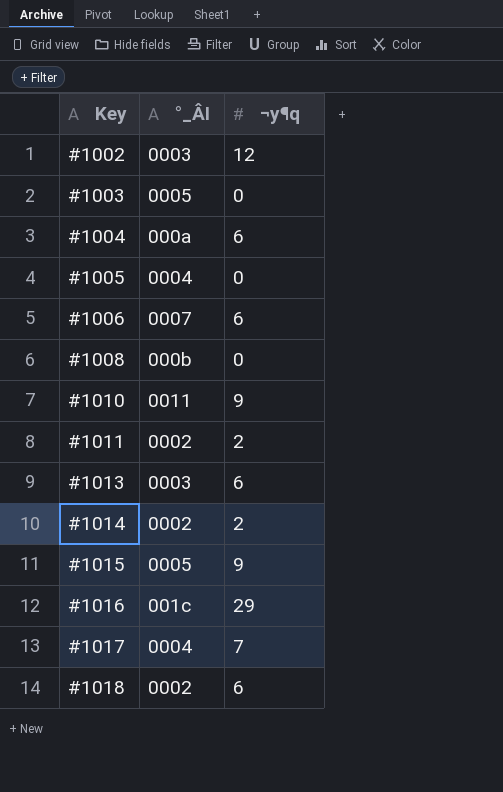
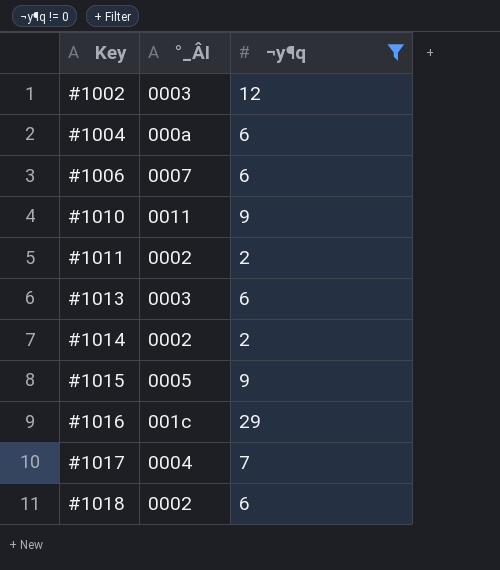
filter: none -> ¬y¶q != 0

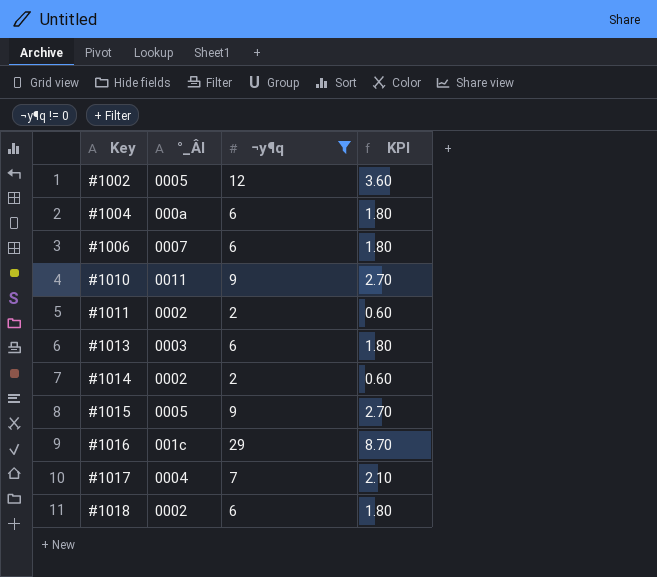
column KPI | formula: none -> [¬y¶q] * 0.3
#1002 | °_ÂI: 0003 -> 0005

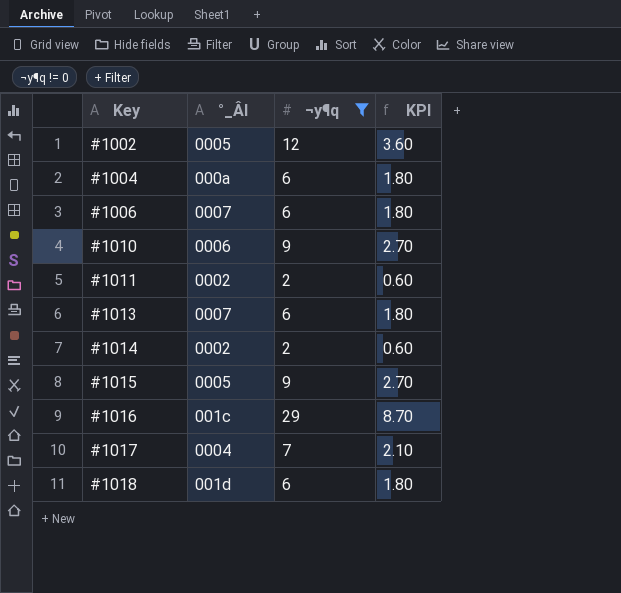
#1010 | °_ÂI: 0011 -> 0006
#1013 | °_ÂI: 0003 -> 0007
#1018 | °_ÂI: 0002 -> 001d

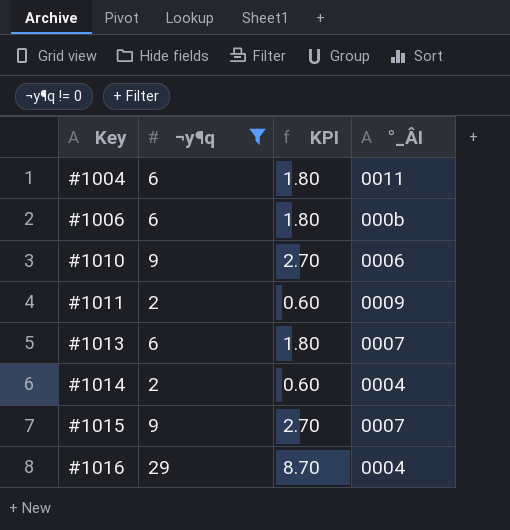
column °_ÂI | position: 2 -> 4
row #1002: 0005 | 12 | 3.60 -> none
row #1017: 0004 | 7 | 2.10 -> none
row #1018: 001d | 6 | 1.80 -> none
#1004 | °_ÂI: 000a -> 0011
#1006 | °_ÂI: 0007 -> 000b
#1011 | °_ÂI: 0002 -> 0009
#1014 | °_ÂI: 0002 -> 0004
#1015 | °_ÂI: 0005 -> 0007
#1016 | °_ÂI: 001c -> 0004

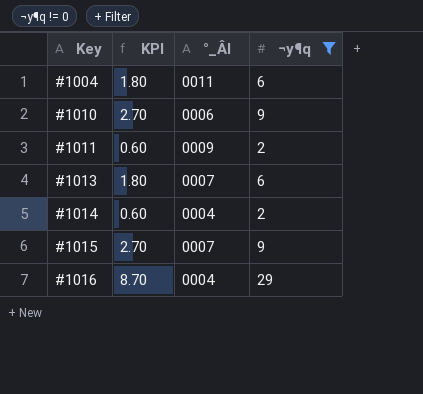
column ¬y¶q | position: 2 -> 4
row #1006: 6 | 1.80 | 000b -> none

